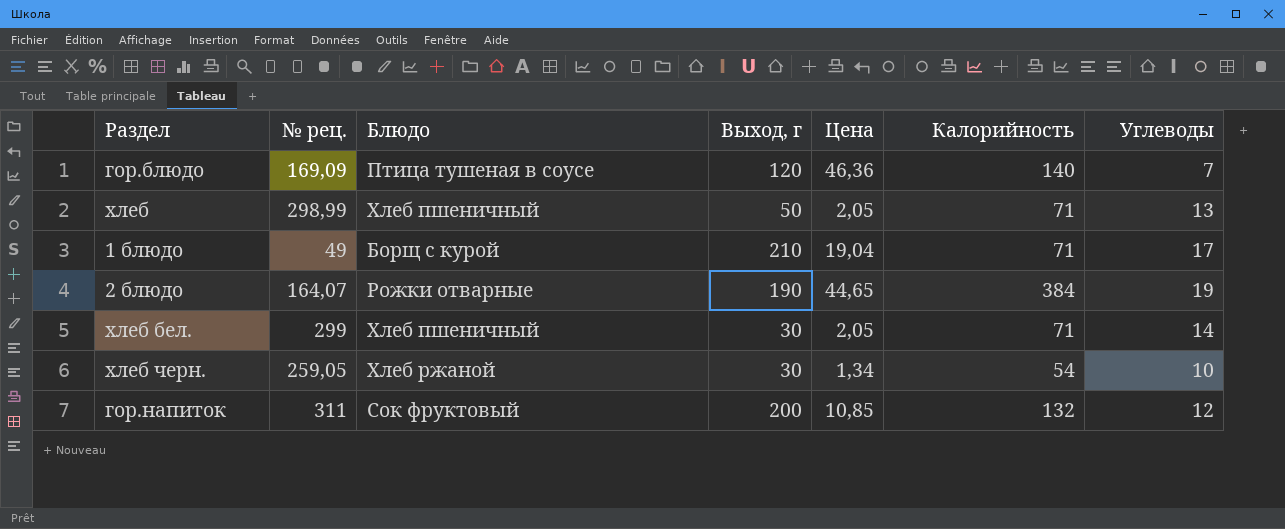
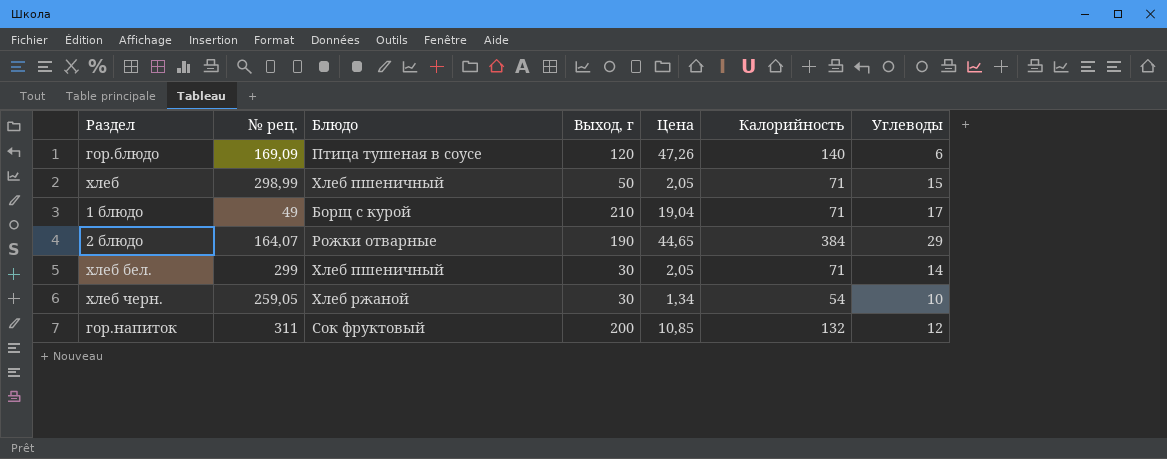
гор.блюдо | Цена: 46,36 -> 47,26
гор.блюдо | Углеводы: 7 -> 6
хлеб | Углеводы: 13 -> 15
2 блюдо | Углеводы: 19 -> 29

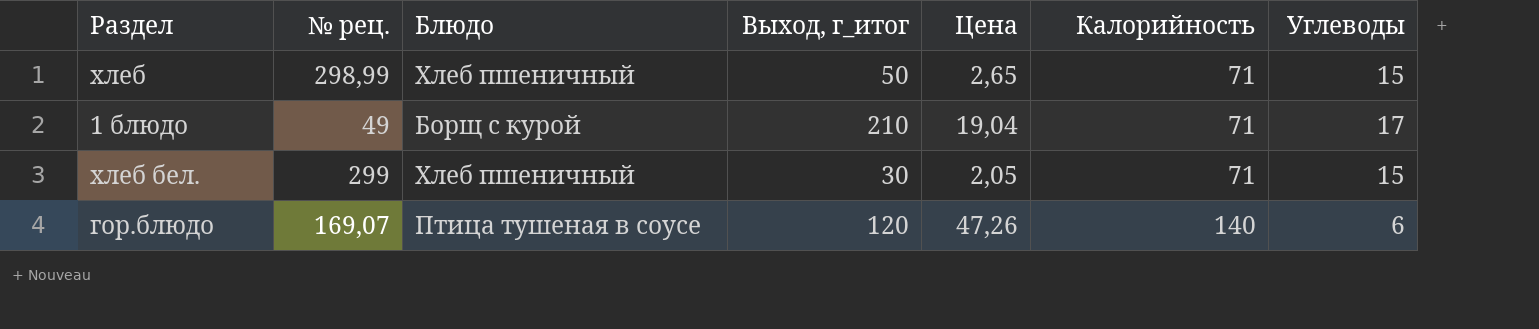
row order: none -> Калорийность ascending
column name: Выход, г -> Выход, г_итог
row 2 блюдо: 164,07 | Рожки отварные | 190 | 44,65 | 384 | 29 -> none
row хлеб черн.: 259,05 | Хлеб ржаной | 30 | 1,34 | 54 | 10 -> none
row гор.напиток: 311 | Сок фруктовый | 200 | 10,85 | 132 | 12 -> none
хлеб | Цена: 2,05 -> 2,65
хлеб бел. | Углеводы: 14 -> 15
гор.блюдо | № рец.: 169,09 -> 169,07

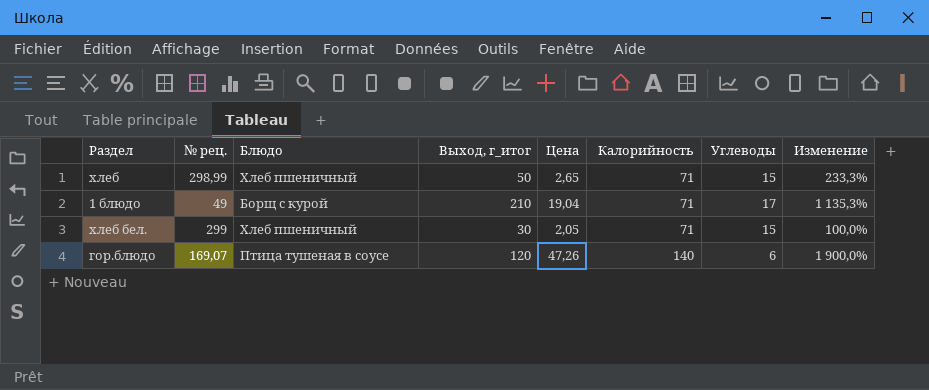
column Изменение | formula: none -> ([Выход, г_итог] - [Углеводы]) / [Углеводы]

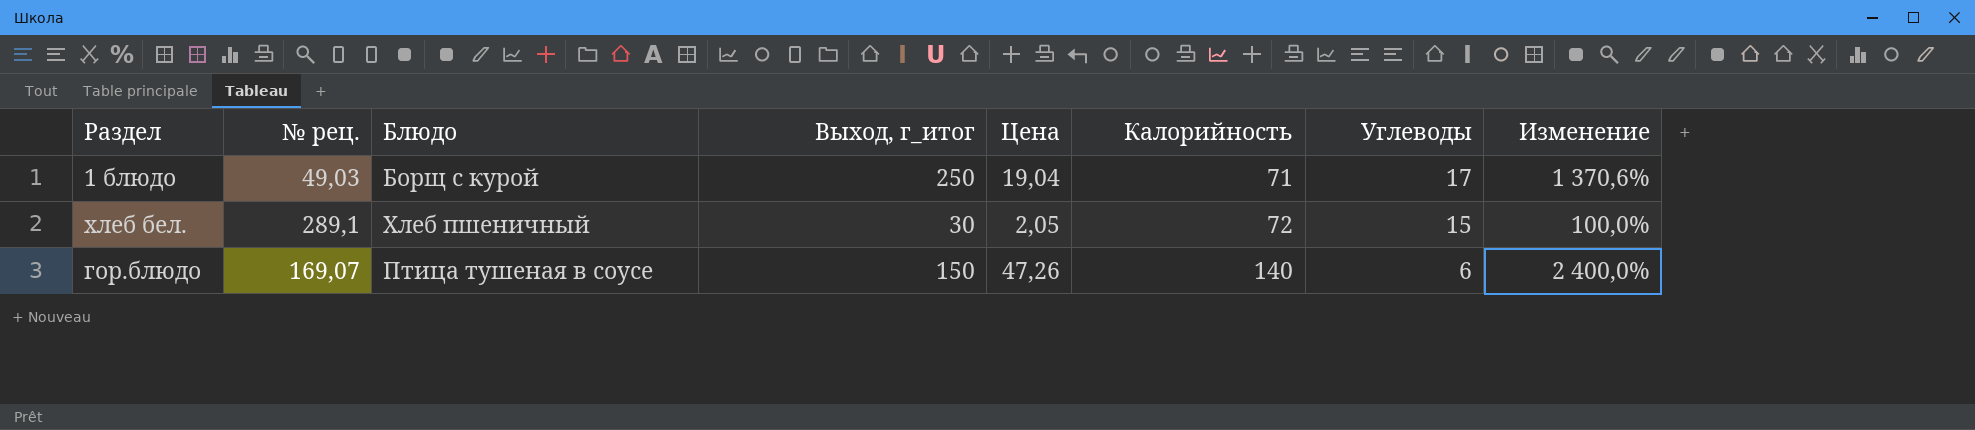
row хлеб: 298,99 | Хлеб пшеничный | 50 | 2,65 | 71 | 15 | 233,3% -> none
1 блюдо | № рец.: 49 -> 49,03
1 блюдо | Выход, г_итог: 210 -> 250
1 блюдо | Изменение: 1 135,3% -> 1 370,6%
хлеб бел. | № рец.: 299 -> 289,1
хлеб бел. | Калорийность: 71 -> 72
гор.блюдо | Выход, г_итог: 120 -> 150
гор.блюдо | Изменение: 1 900,0% -> 2 400,0%

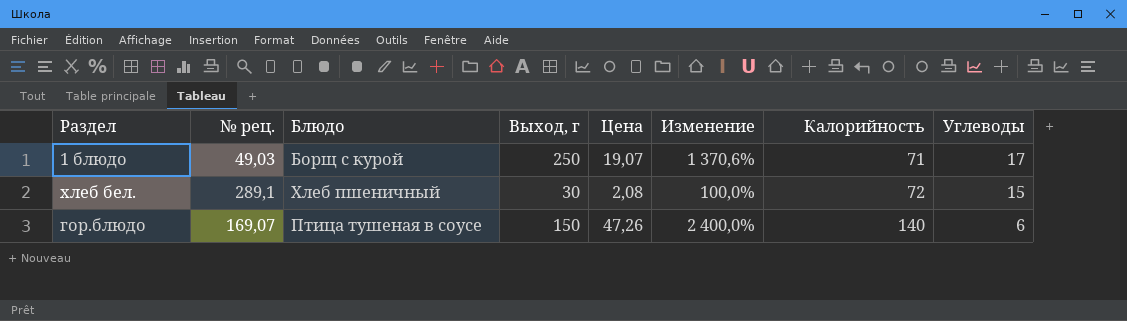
column name: Выход, г_итог -> Выход, г
column Изменение | position: 8 -> 6
1 блюдо | Цена: 19,04 -> 19,07
хлеб бел. | Цена: 2,05 -> 2,08

